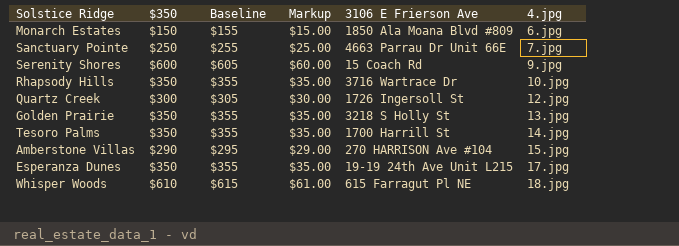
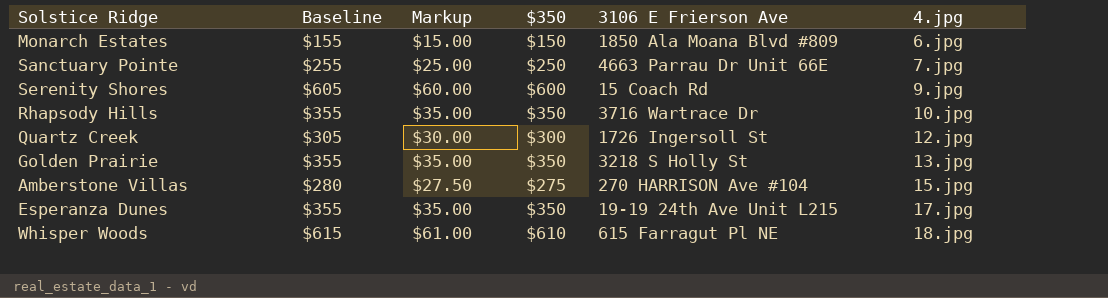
column $350 | position: 2 -> 4
row Tesoro Palms: $350 | $355 | $35.00 | 1700 Harrill St | 14.jpg -> none
Amberstone Villas | Baseline: $295 -> $280
Amberstone Villas | Markup: $29.00 -> $27.50
Amberstone Villas | $350: $290 -> $275

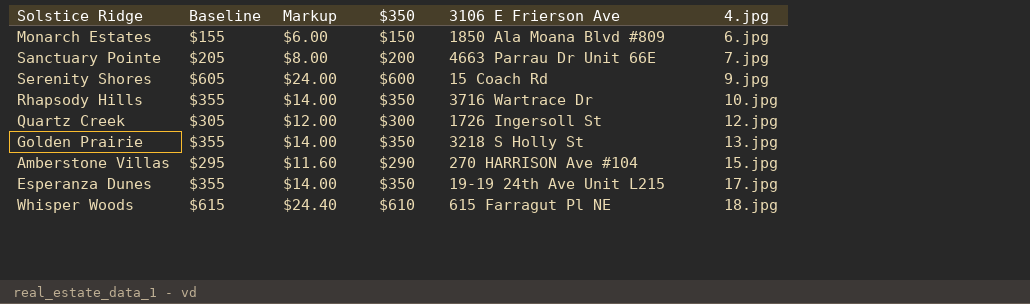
column Markup | formula: [$350] * 0.1 -> [$350] * 0.04
Sanctuary Pointe | Baseline: $255 -> $205
Sanctuary Pointe | $350: $250 -> $200
Amberstone Villas | Baseline: $280 -> $295
Amberstone Villas | $350: $275 -> $290

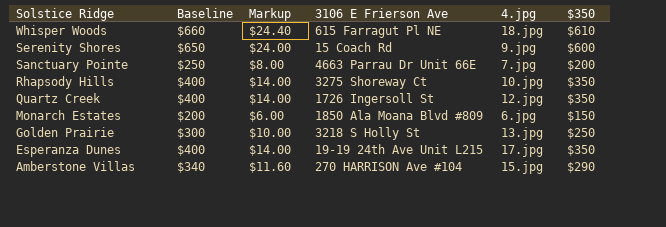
row order: 4.jpg ascending -> Solstice Ridge descending
column Baseline | formula: [$350] + 5 -> [$350] + 50
column $350 | position: 4 -> 6
Rhapsody Hills | 3106 E Frierson Ave: 3716 Wartrace Dr -> 3275 Shoreway Ct
Quartz Creek | Markup: $12.00 -> $14.00
Quartz Creek | $350: $300 -> $350
Golden Prairie | Markup: $14.00 -> $10.00
Golden Prairie | $350: $350 -> $250

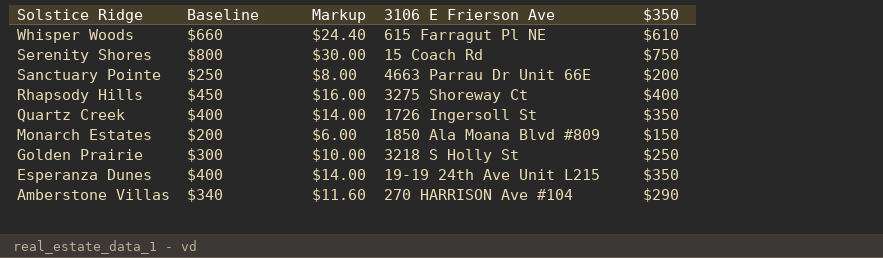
column 4.jpg | position: 5 -> none
Serenity Shores | Baseline: $650 -> $800
Serenity Shores | Markup: $24.00 -> $30.00
Serenity Shores | $350: $600 -> $750
Rhapsody Hills | Baseline: $400 -> $450
Rhapsody Hills | Markup: $14.00 -> $16.00
Rhapsody Hills | $350: $350 -> $400

